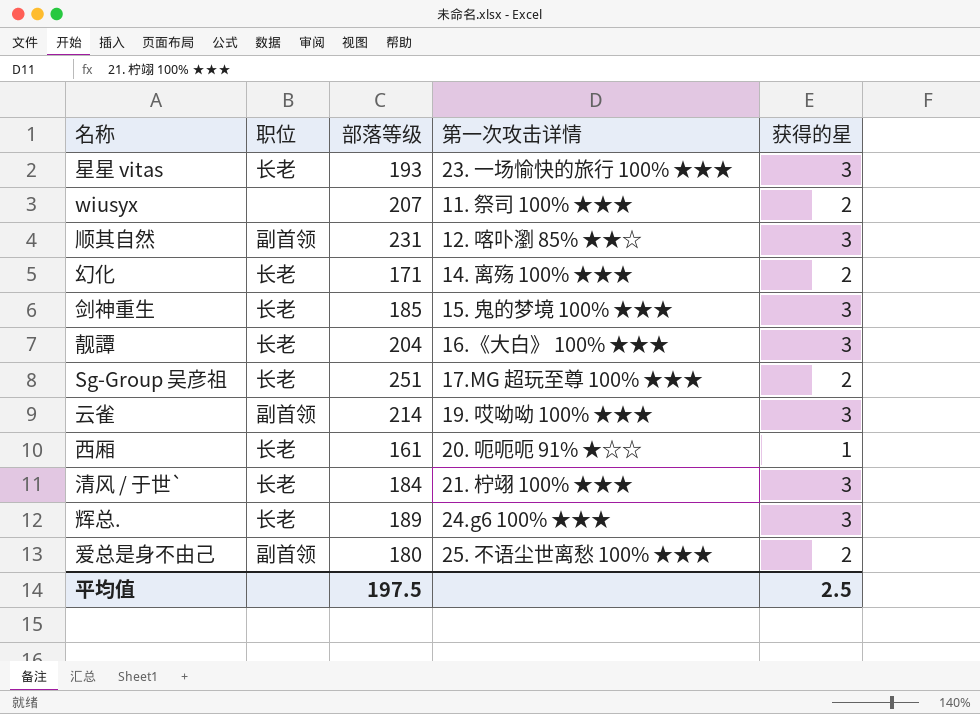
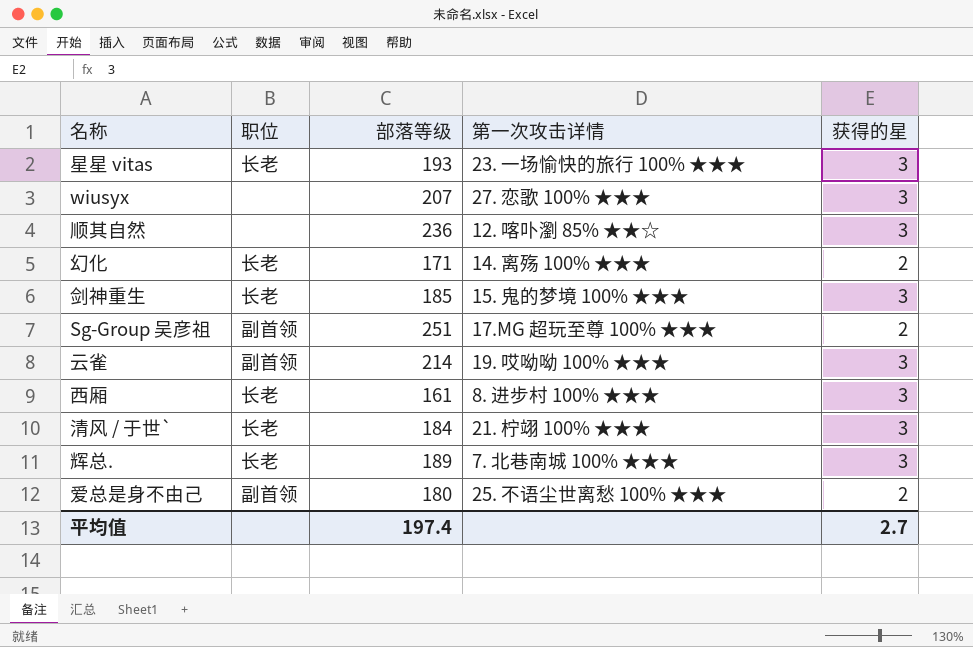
row 靓譚: 长老 | 204 | 16.《大白》 100% ★★★ | 3 -> none
wiusyx | 第一次攻击详情: 11. 祭司 100% ★★★ -> 27. 恋歌 100% ★★★
wiusyx | 获得的星: 2 -> 3
顺其自然 | 职位: 副首领 -> none
顺其自然 | 部落等级: 231 -> 236
Sg-Group 吴彦祖 | 职位: 长老 -> 副首领
西厢 | 第一次攻击详情: 20. 呃呃呃 91% ★☆☆ -> 8. 进步村 100% ★★★
西厢 | 获得的星: 1 -> 3
辉总. | 第一次攻击详情: 24.g6 100% ★★★ -> 7. 北巷南城 100% ★★★
平均值 | 部落等级: 197.5 -> 197.4
平均值 | 获得的星: 2.5 -> 2.7

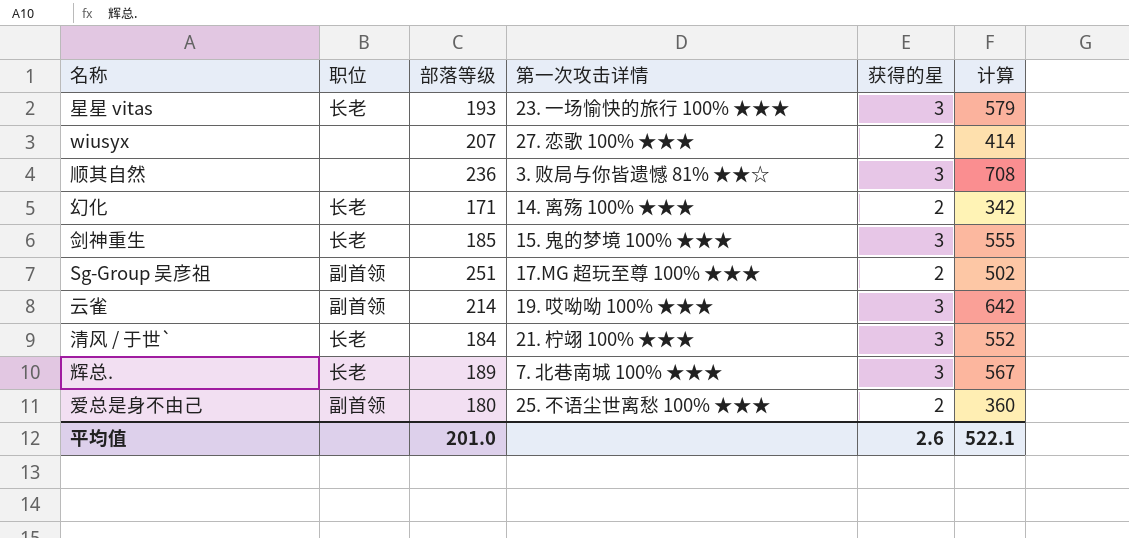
column 计算 | formula: none -> [部落等级] * [获得的星]
row 西厢: 长老 | 161 | 8. 进步村 100% ★★★ | 3 -> none
wiusyx | 获得的星: 3 -> 2
顺其自然 | 第一次攻击详情: 12. 喀卟瀏 85% ★★☆ -> 3. 败局与你皆遗憾 81% ★★☆
平均值 | 部落等级: 197.4 -> 201.0
平均值 | 获得的星: 2.7 -> 2.6

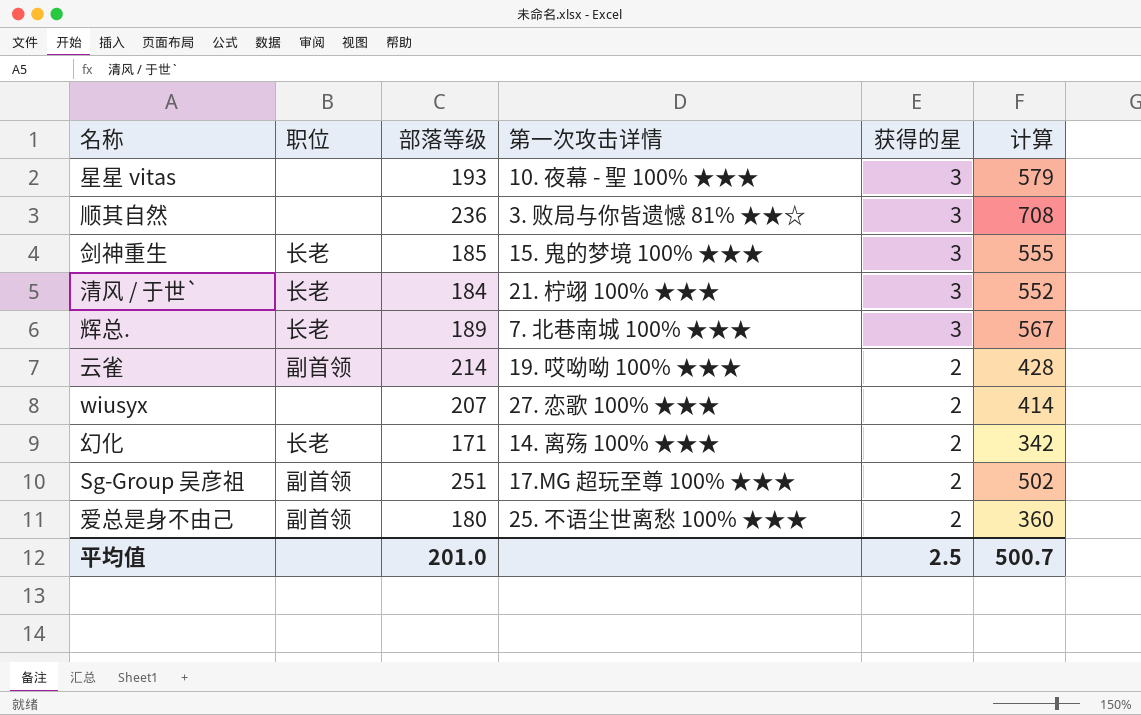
row order: none -> 获得的星 descending
星星 vitas | 职位: 长老 -> none
星星 vitas | 第一次攻击详情: 23. 一场愉快的旅行 100% ★★★ -> 10. 夜幕 - 聖 100% ★★★
云雀 | 获得的星: 3 -> 2
云雀 | 计算: 642 -> 428
平均值 | 获得的星: 2.6 -> 2.5
平均值 | 计算: 522.1 -> 500.7

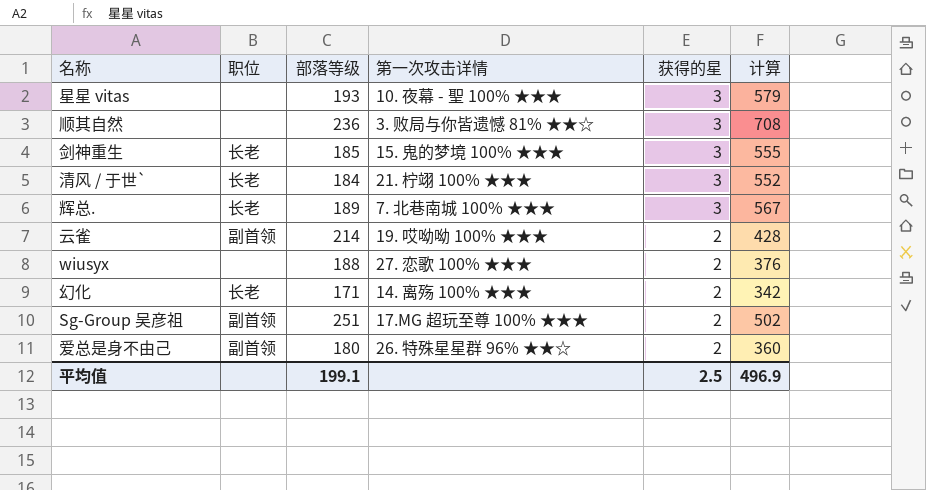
wiusyx | 部落等级: 207 -> 188
wiusyx | 计算: 414 -> 376
爱总是身不由己 | 第一次攻击详情: 25. 不语尘世离愁 100% ★★★ -> 26. 特殊星星群 96% ★★☆
平均值 | 部落等级: 201.0 -> 199.1
平均值 | 计算: 500.7 -> 496.9

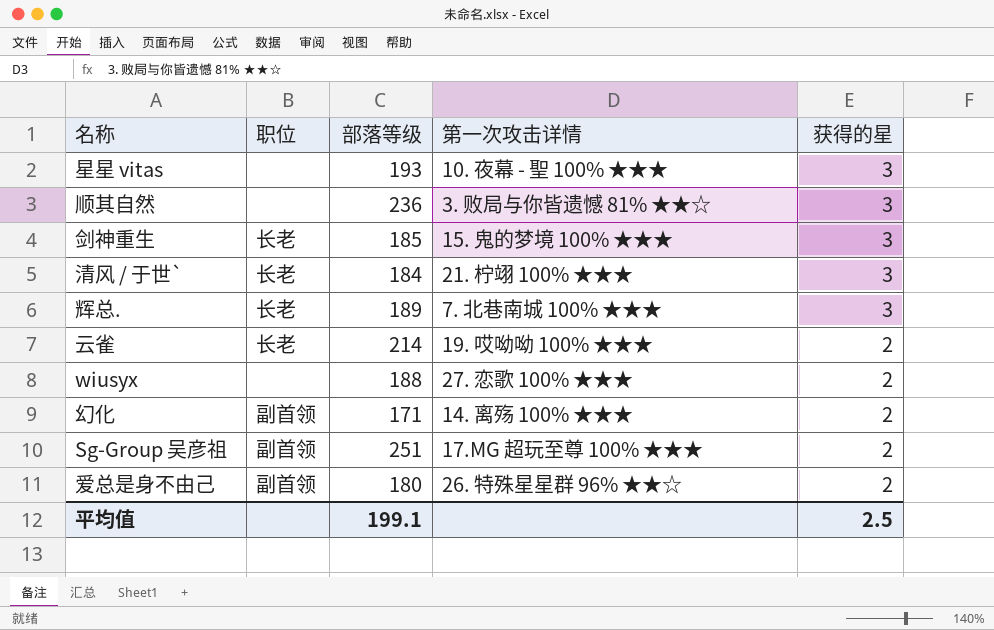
column 计算 | formula: [部落等级] * [获得的星] -> none
云雀 | 职位: 副首领 -> 长老
幻化 | 职位: 长老 -> 副首领

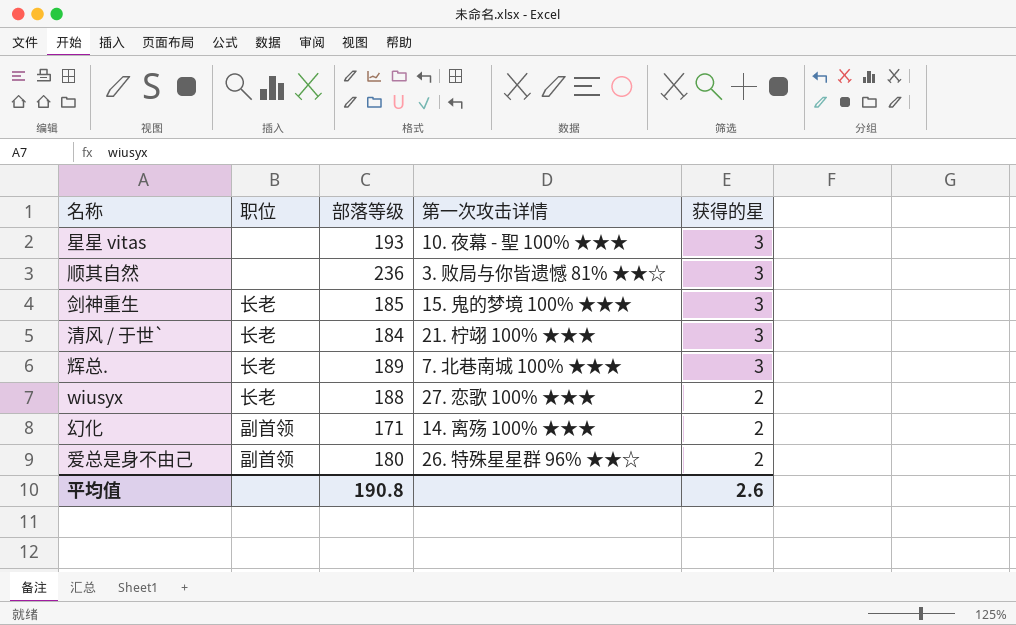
row 云雀: 长老 | 214 | 19. 哎呦呦 100% ★★★ | 2 -> none
row Sg-Group 吴彦祖: 副首领 | 251 | 17.MG 超玩至尊 100% ★★★ | 2 -> none
wiusyx | 职位: none -> 长老
平均值 | 部落等级: 199.1 -> 190.8
平均值 | 获得的星: 2.5 -> 2.6

